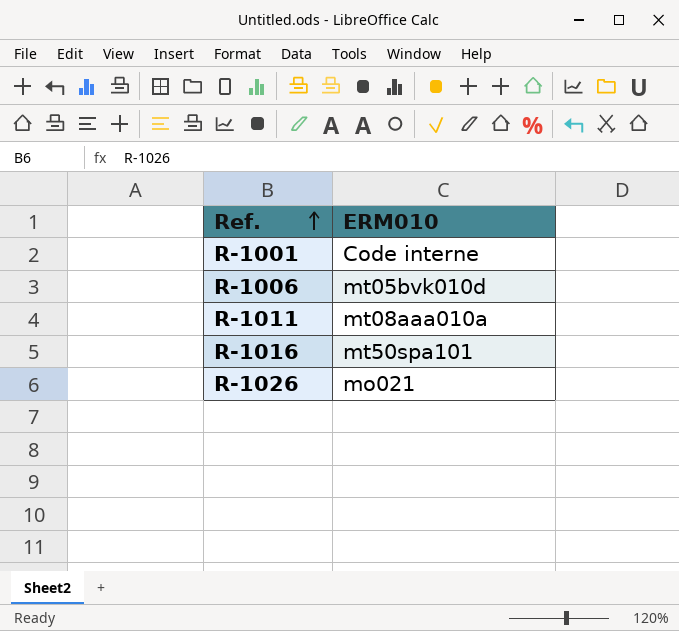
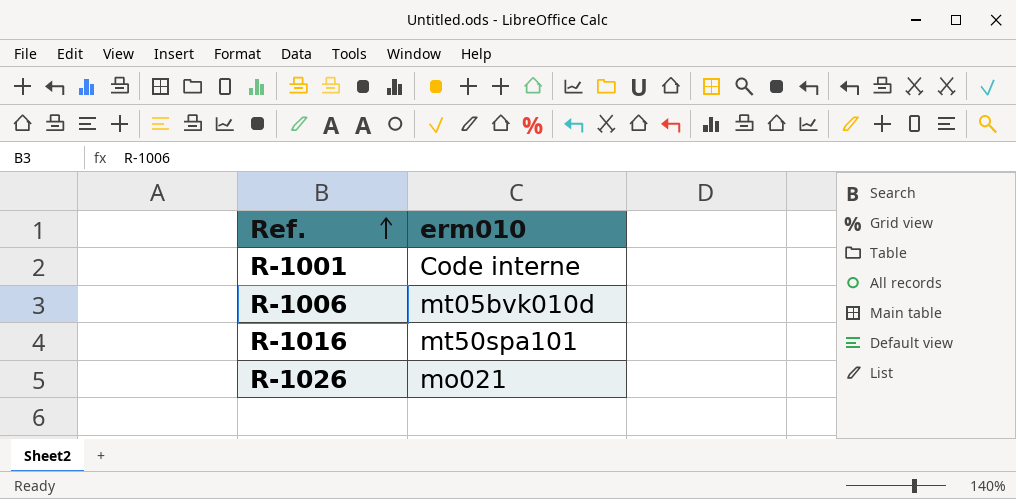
column name: ERM010 -> erm010
row R-1011: mt08aaa010a -> none

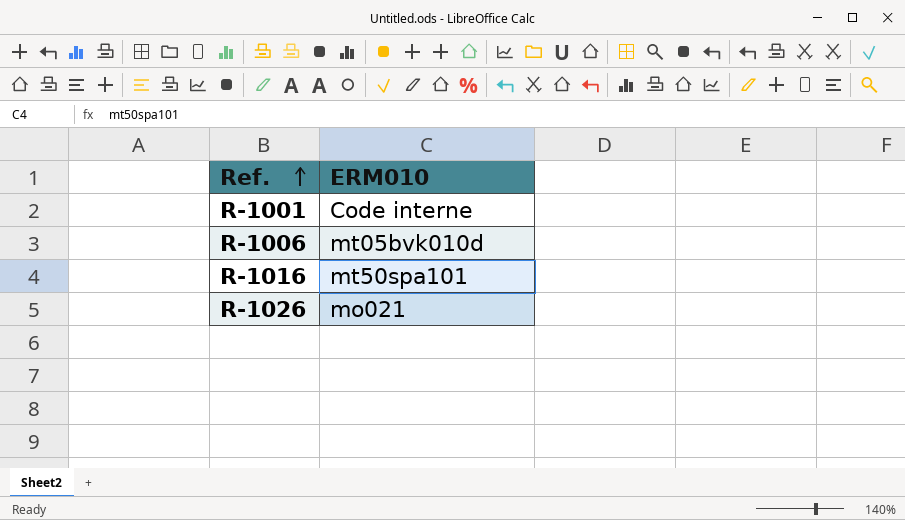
column name: erm010 -> ERM010

